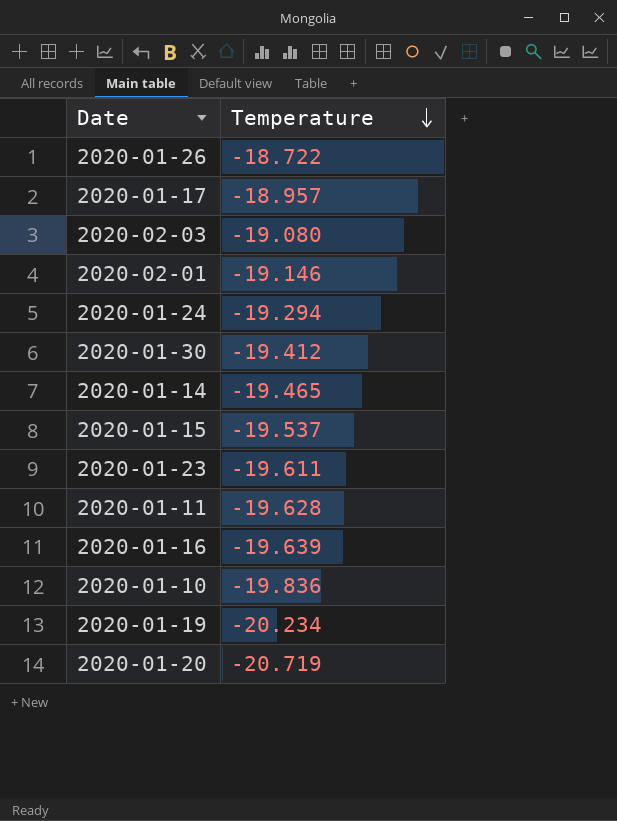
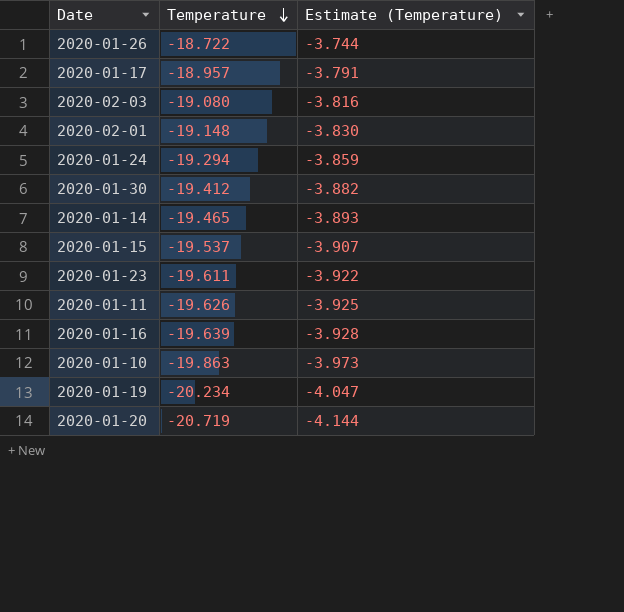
column Estimate (Temperature) | formula: none -> [Temperature] * 0.2
2020-02-01 | Temperature: -19.146 -> -19.148
2020-01-11 | Temperature: -19.628 -> -19.626
2020-01-10 | Temperature: -19.836 -> -19.863

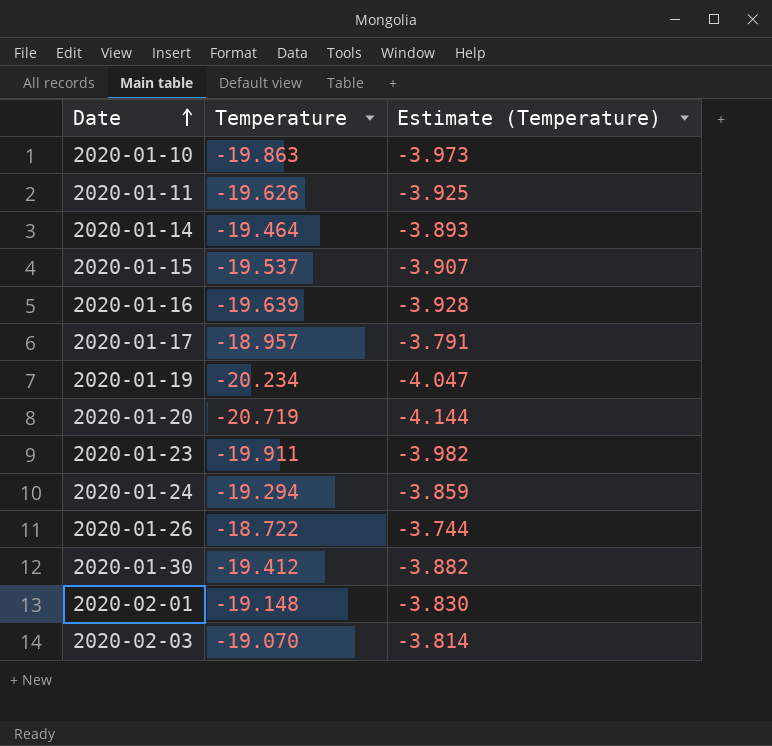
row order: Temperature descending -> Date ascending
2020-01-14 | Temperature: -19.465 -> -19.464
2020-01-23 | Temperature: -19.611 -> -19.911
2020-01-23 | Estimate (Temperature): -3.922 -> -3.982
2020-02-03 | Temperature: -19.080 -> -19.070
2020-02-03 | Estimate (Temperature): -3.816 -> -3.814

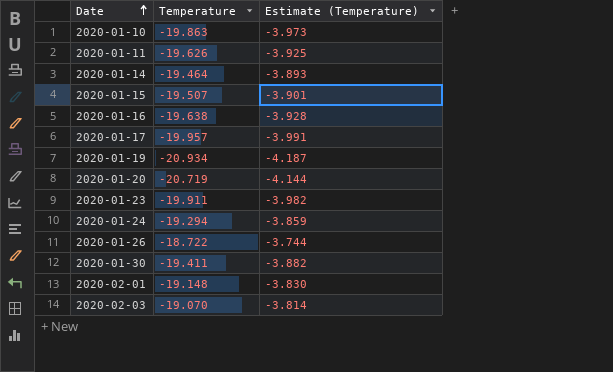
2020-01-15 | Temperature: -19.537 -> -19.507
2020-01-15 | Estimate (Temperature): -3.907 -> -3.901
2020-01-16 | Temperature: -19.639 -> -19.638
2020-01-17 | Temperature: -18.957 -> -19.957
2020-01-17 | Estimate (Temperature): -3.791 -> -3.991
2020-01-19 | Temperature: -20.234 -> -20.934
2020-01-19 | Estimate (Temperature): -4.047 -> -4.187
2020-01-30 | Temperature: -19.412 -> -19.411

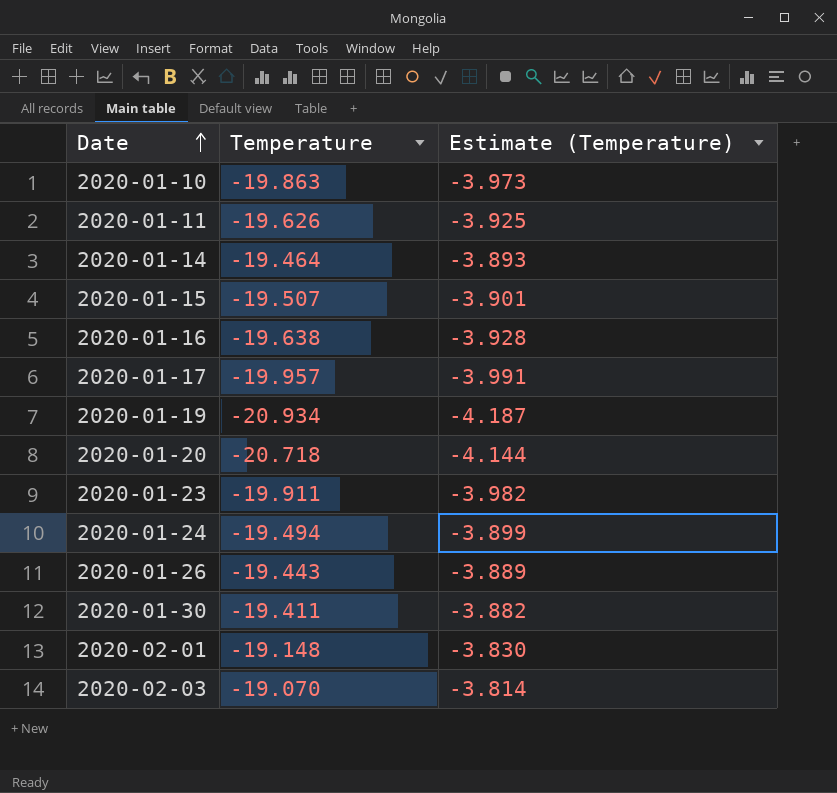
2020-01-20 | Temperature: -20.719 -> -20.718
2020-01-24 | Temperature: -19.294 -> -19.494
2020-01-24 | Estimate (Temperature): -3.859 -> -3.899
2020-01-26 | Temperature: -18.722 -> -19.443
2020-01-26 | Estimate (Temperature): -3.744 -> -3.889

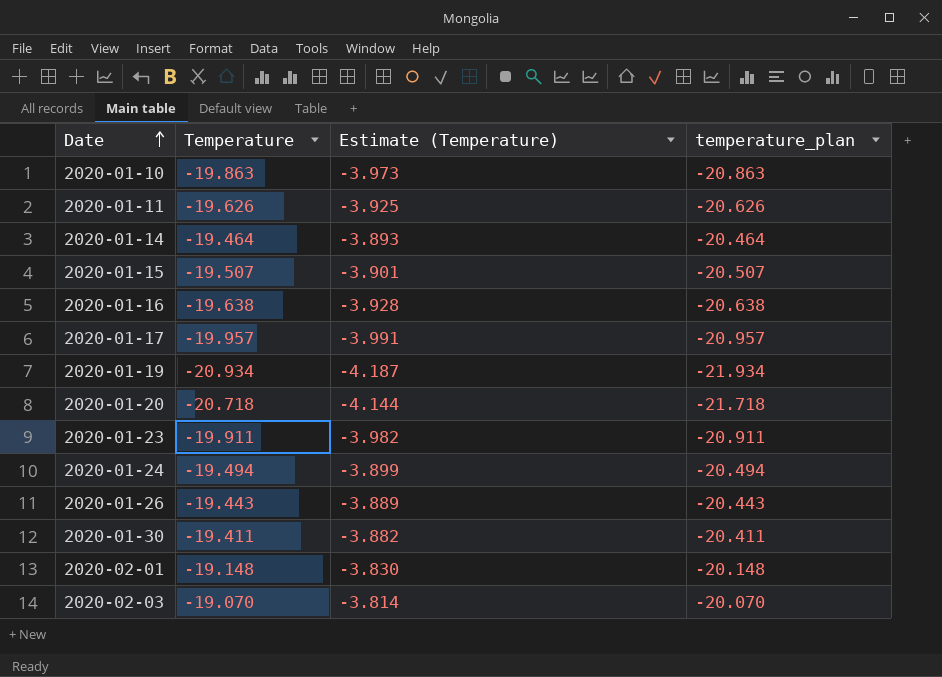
column temperature_plan | formula: none -> [Temperature] - 1

